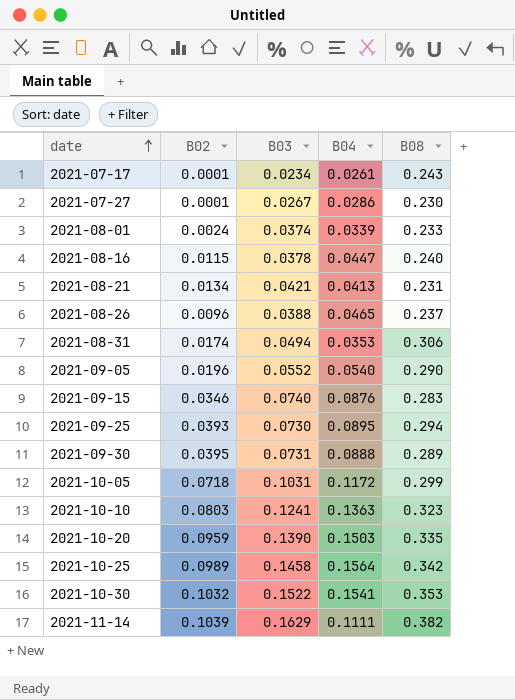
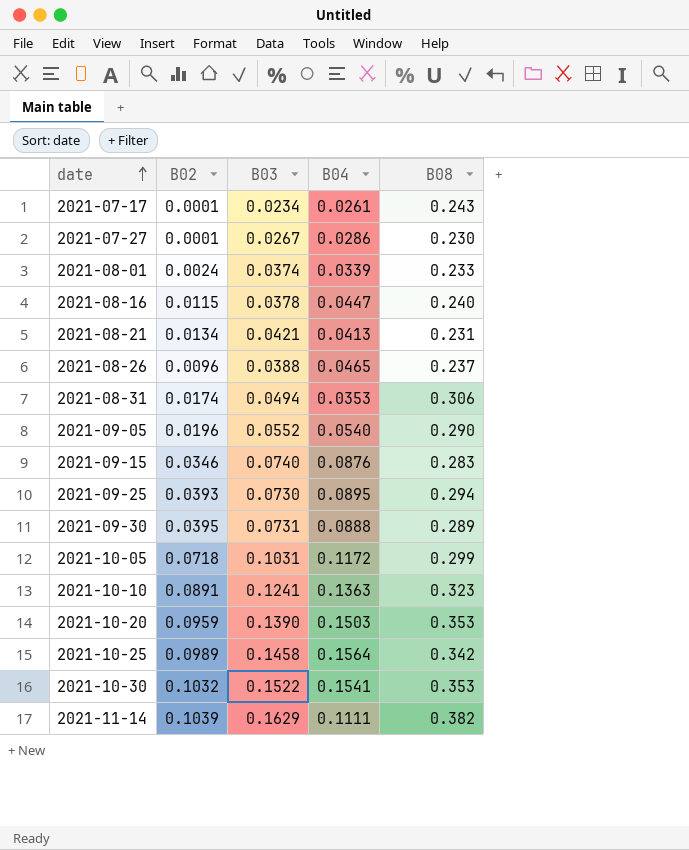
2021-10-10 | B02: 0.0803 -> 0.0891
2021-10-20 | B08: 0.335 -> 0.353

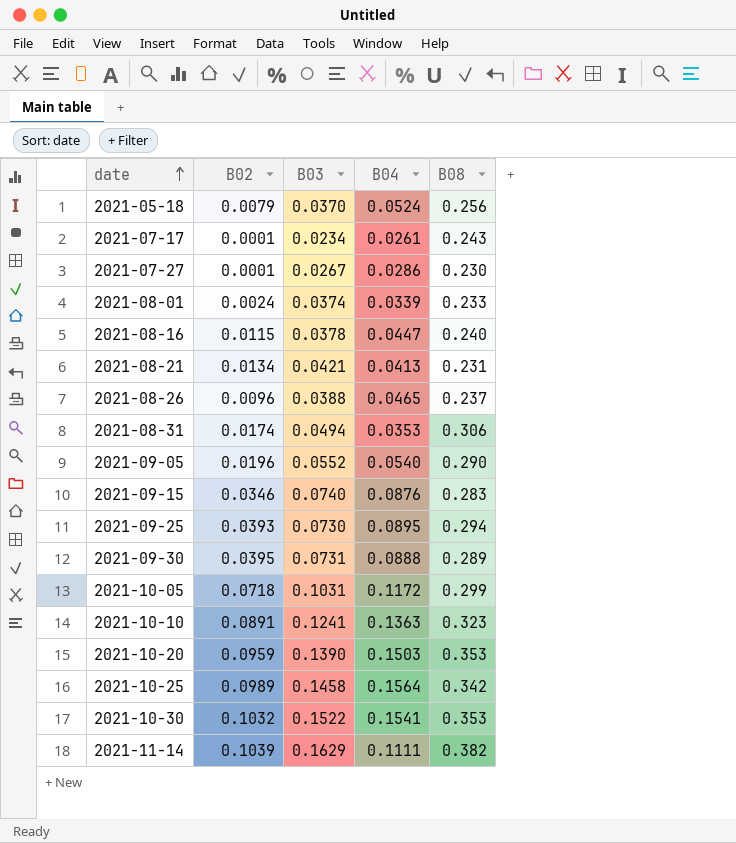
row 2021-05-18: none -> 0.0079 | 0.0370 | 0.0524 | 0.256

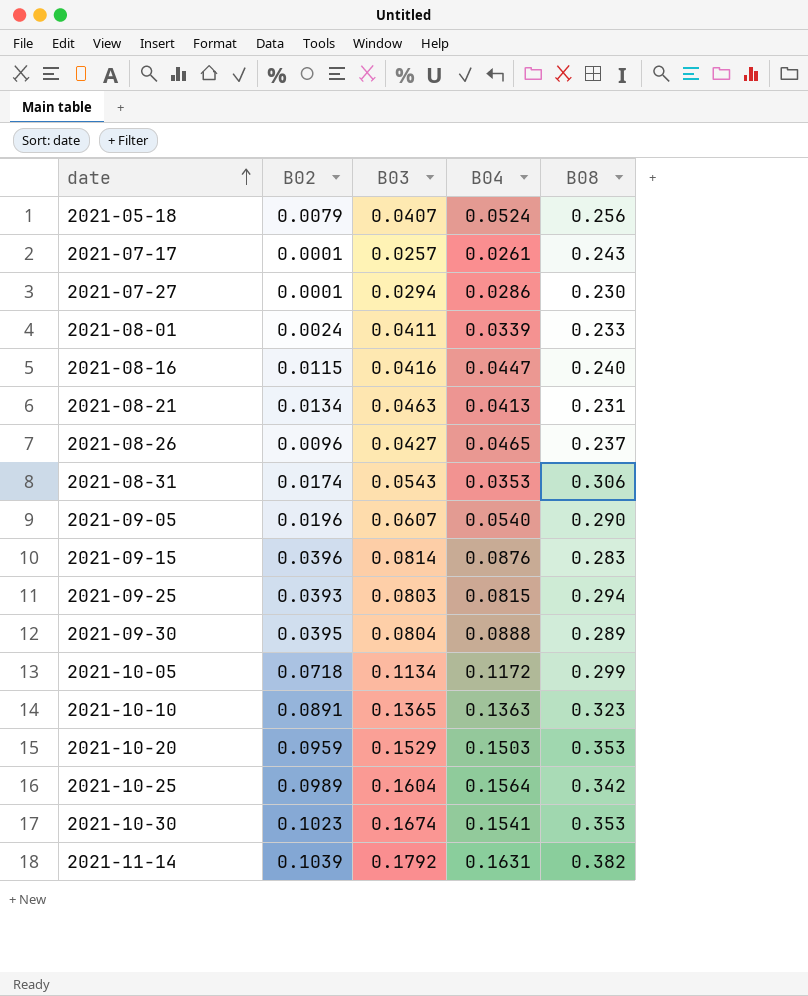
2021-05-18 | B03: 0.0370 -> 0.0407
2021-07-17 | B03: 0.0234 -> 0.0257
2021-07-27 | B03: 0.0267 -> 0.0294
2021-08-01 | B03: 0.0374 -> 0.0411
2021-08-16 | B03: 0.0378 -> 0.0416
2021-08-21 | B03: 0.0421 -> 0.0463
2021-08-26 | B03: 0.0388 -> 0.0427
2021-08-31 | B03: 0.0494 -> 0.0543
2021-09-05 | B03: 0.0552 -> 0.0607
2021-09-15 | B02: 0.0346 -> 0.0396
2021-09-15 | B03: 0.0740 -> 0.0814
2021-09-25 | B03: 0.0730 -> 0.0803
2021-09-25 | B04: 0.0895 -> 0.0815
2021-09-30 | B03: 0.0731 -> 0.0804
2021-10-05 | B03: 0.1031 -> 0.1134
2021-10-10 | B03: 0.1241 -> 0.1365
2021-10-20 | B03: 0.1390 -> 0.1529
2021-10-25 | B03: 0.1458 -> 0.1604
2021-10-30 | B02: 0.1032 -> 0.1023
2021-10-30 | B03: 0.1522 -> 0.1674
2021-11-14 | B03: 0.1629 -> 0.1792
2021-11-14 | B04: 0.1111 -> 0.1631

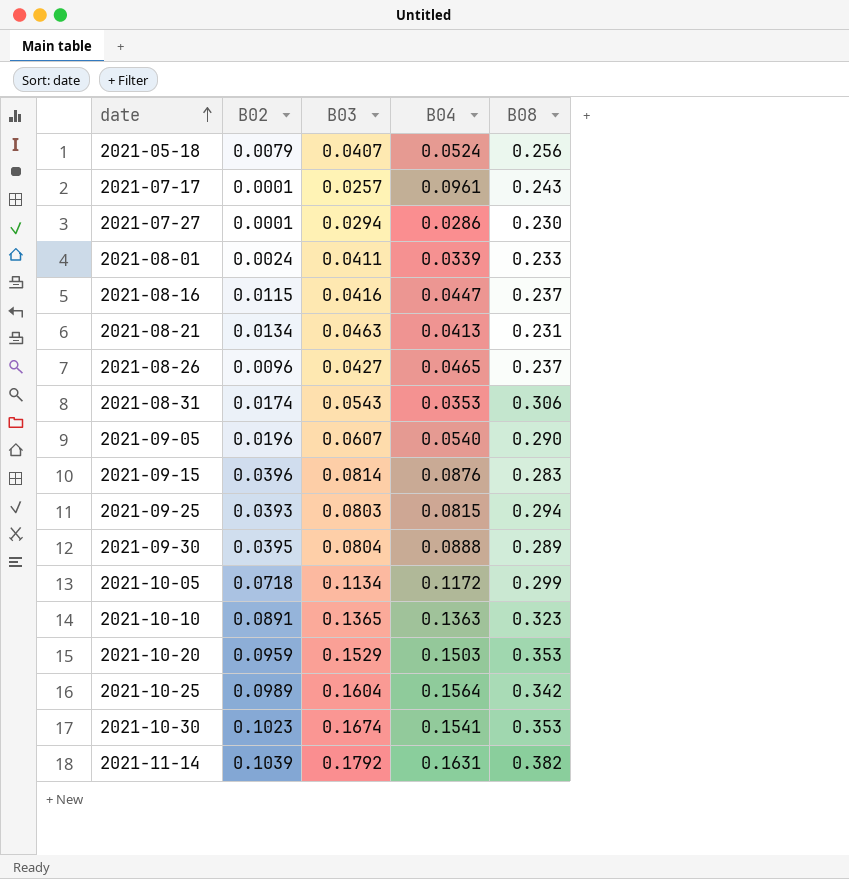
2021-07-17 | B04: 0.0261 -> 0.0961
2021-08-16 | B08: 0.240 -> 0.237

